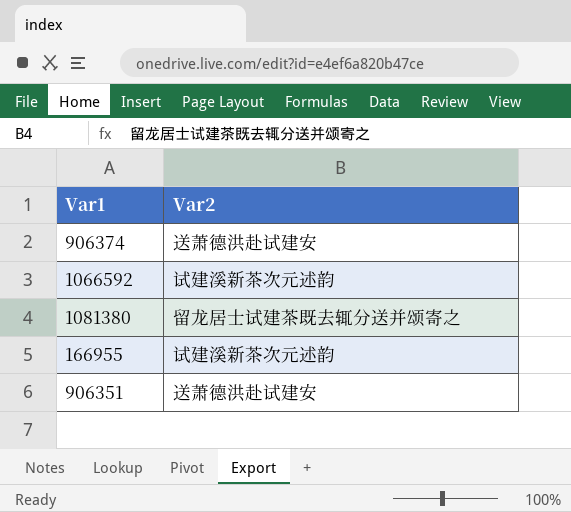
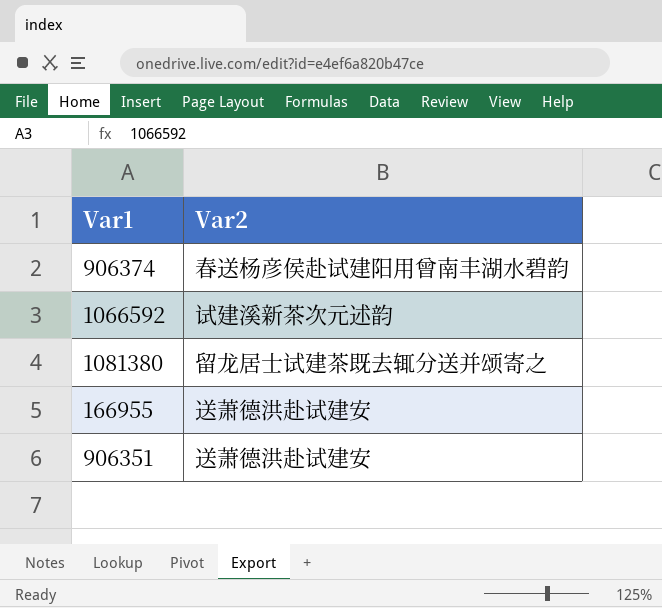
906374 | Var2: 送萧德洪赴试建安 -> 春送杨彦侯赴试建阳用曾南丰湖水碧韵
166955 | Var2: 试建溪新茶次元述韵 -> 送萧德洪赴试建安

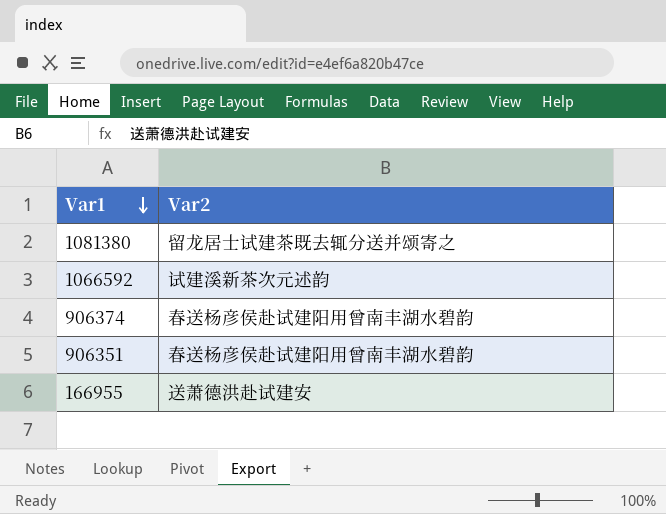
row order: none -> Var1 descending
906351 | Var2: 送萧德洪赴试建安 -> 春送杨彦侯赴试建阳用曾南丰湖水碧韵

